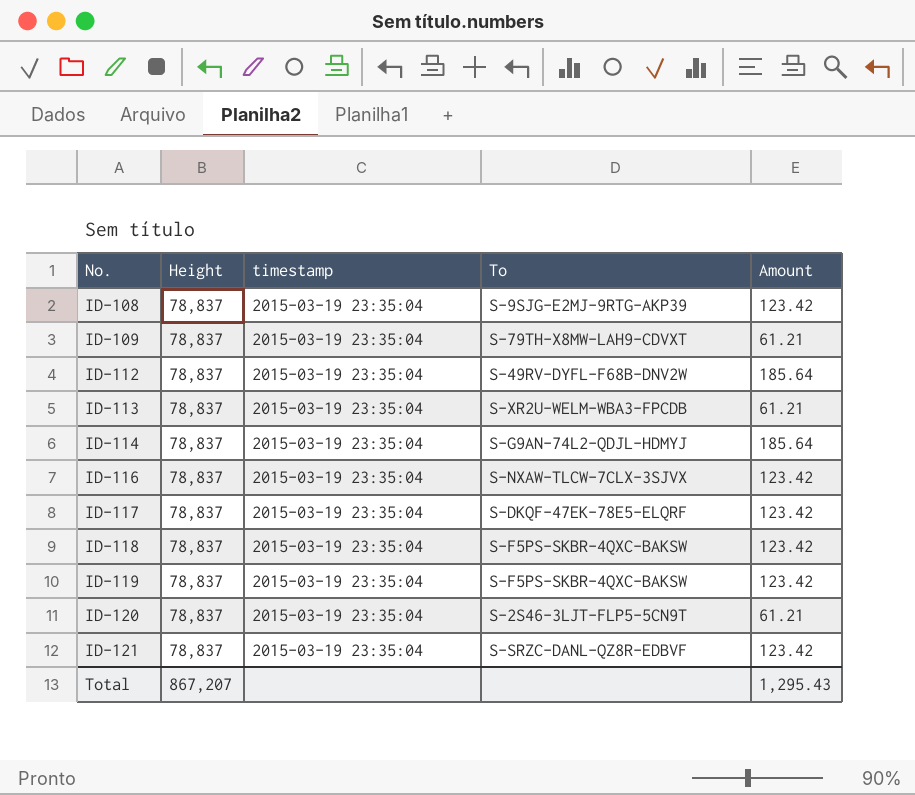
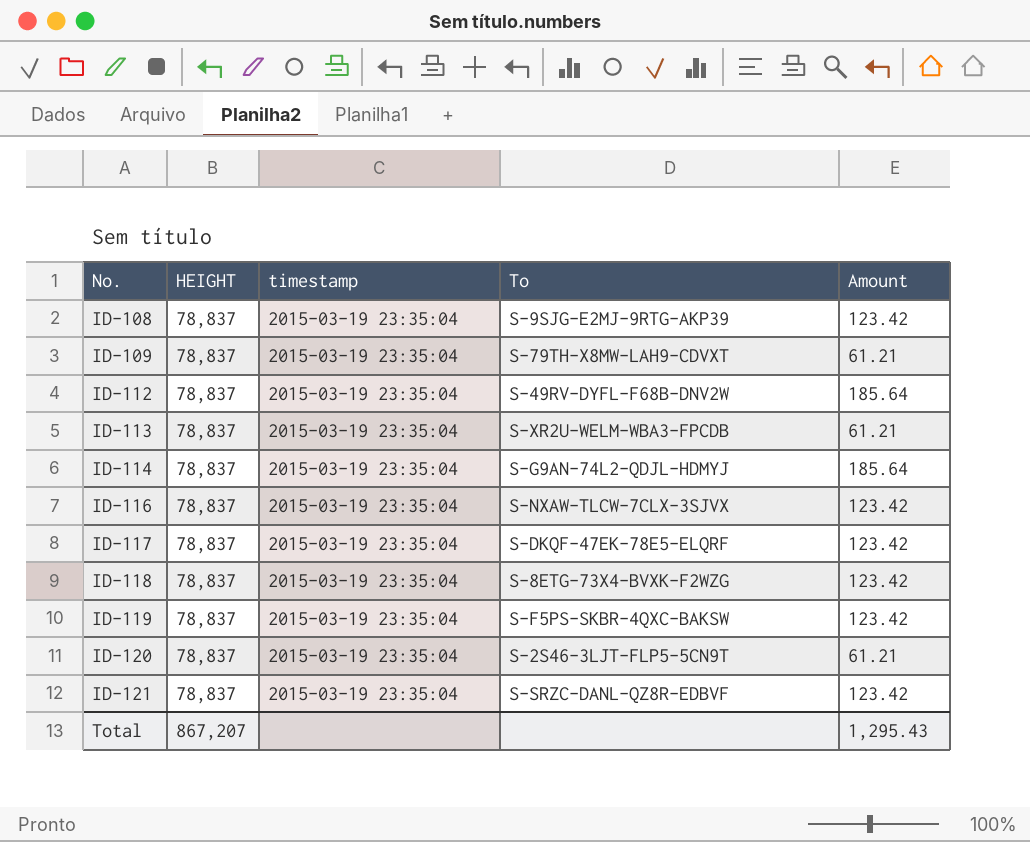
column name: Height -> HEIGHT
ID-118 | To: S-F5PS-SKBR-4QXC-BAKSW -> S-8ETG-73X4-BVXK-F2WZG

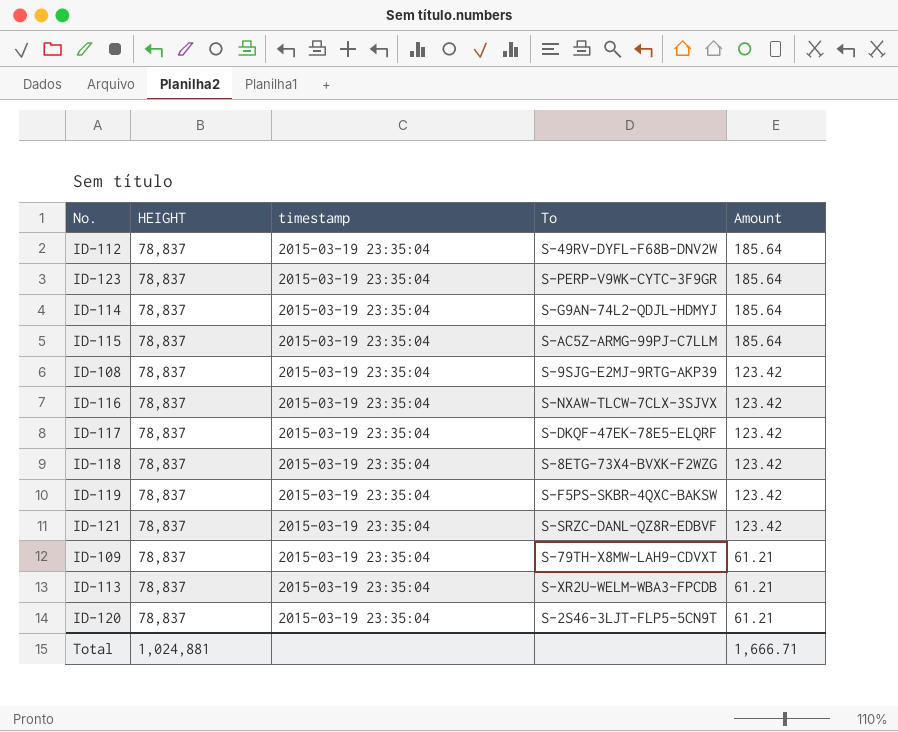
row order: No. ascending -> Amount descending
row ID-123: none -> 78,837 | 2015-03-19 23:35:04 | S-PERP-V9WK-CYTC-3F9GR | 185.64
row ID-115: none -> 78,837 | 2015-03-19 23:35:04 | S-AC5Z-ARMG-99PJ-C7LLM | 185.64
Total | HEIGHT: 867,207 -> 1,024,881
Total | Amount: 1,295.43 -> 1,666.71

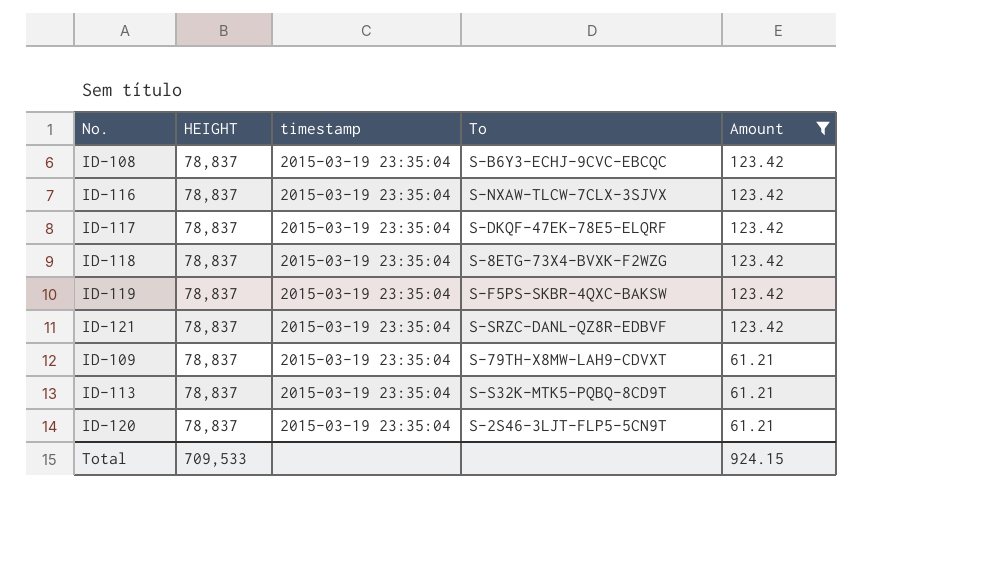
filter: none -> Amount != 185.64
ID-108 | To: S-9SJG-E2MJ-9RTG-AKP39 -> S-B6Y3-ECHJ-9CVC-EBCQC
ID-113 | To: S-XR2U-WELM-WBA3-FPCDB -> S-S32K-MTK5-PQBQ-8CD9T
Total | HEIGHT: 1,024,881 -> 709,533
Total | Amount: 1,666.71 -> 924.15

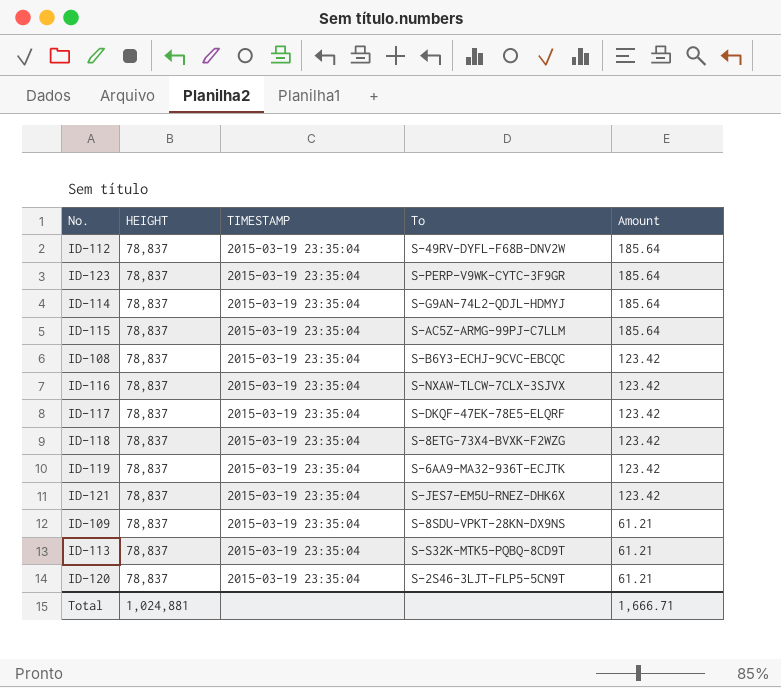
filter: Amount != 185.64 -> none
column name: timestamp -> TIMESTAMP
ID-119 | To: S-F5PS-SKBR-4QXC-BAKSW -> S-6AA9-MA32-936T-ECJTK
ID-121 | To: S-SRZC-DANL-QZ8R-EDBVF -> S-JES7-EM5U-RNEZ-DHK6X
ID-109 | To: S-79TH-X8MW-LAH9-CDVXT -> S-8SDU-VPKT-28KN-DX9NS
Total | HEIGHT: 709,533 -> 1,024,881
Total | Amount: 924.15 -> 1,666.71

